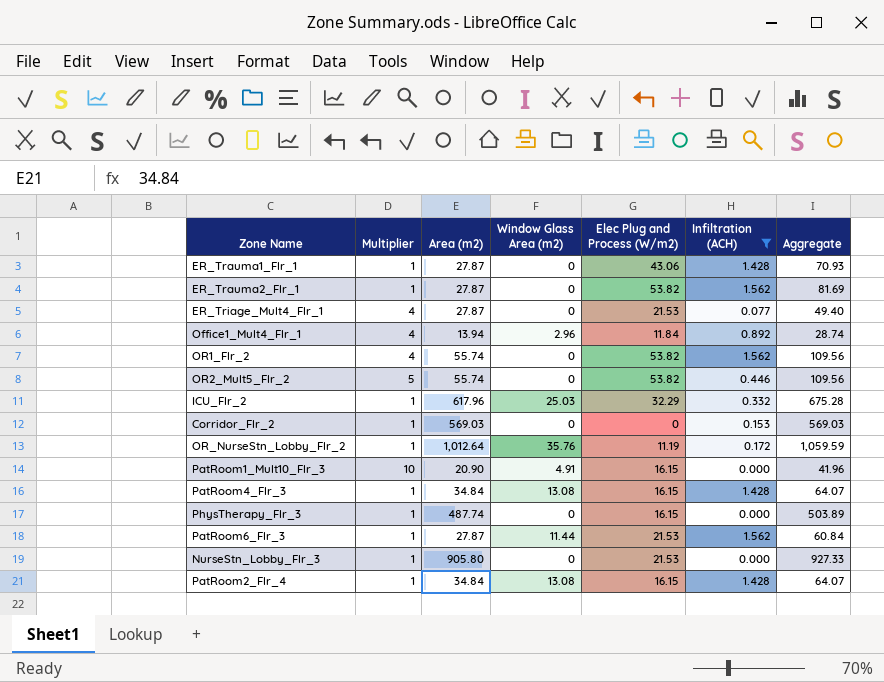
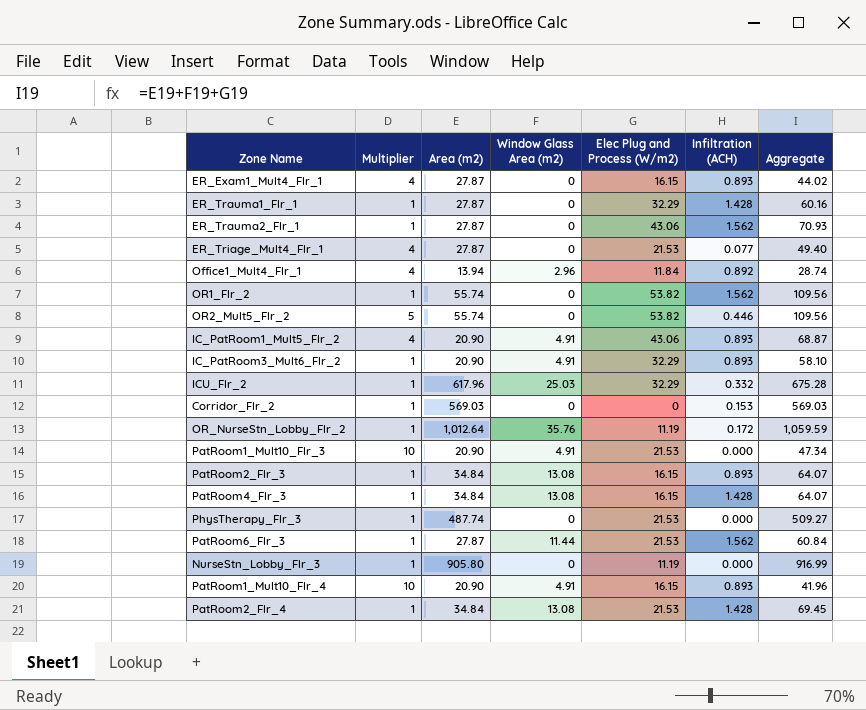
filter: Infiltration (ACH) != 0.893 -> none
ER_Trauma1_Flr_1 | Elec Plug and Process (W/m2): 43.06 -> 32.29
ER_Trauma1_Flr_1 | Aggregate: 70.93 -> 60.16
ER_Trauma2_Flr_1 | Elec Plug and Process (W/m2): 53.82 -> 43.06
ER_Trauma2_Flr_1 | Aggregate: 81.69 -> 70.93
OR1_Flr_2 | Multiplier: 4 -> 1
PatRoom1_Mult10_Flr_3 | Elec Plug and Process (W/m2): 16.15 -> 21.53
PatRoom1_Mult10_Flr_3 | Aggregate: 41.96 -> 47.34
PhysTherapy_Flr_3 | Elec Plug and Process (W/m2): 16.15 -> 21.53
PhysTherapy_Flr_3 | Aggregate: 503.89 -> 509.27
NurseStn_Lobby_Flr_3 | Elec Plug and Process (W/m2): 21.53 -> 11.19
NurseStn_Lobby_Flr_3 | Aggregate: 927.33 -> 916.99
PatRoom2_Flr_4 | Elec Plug and Process (W/m2): 16.15 -> 21.53
PatRoom2_Flr_4 | Aggregate: 64.07 -> 69.45

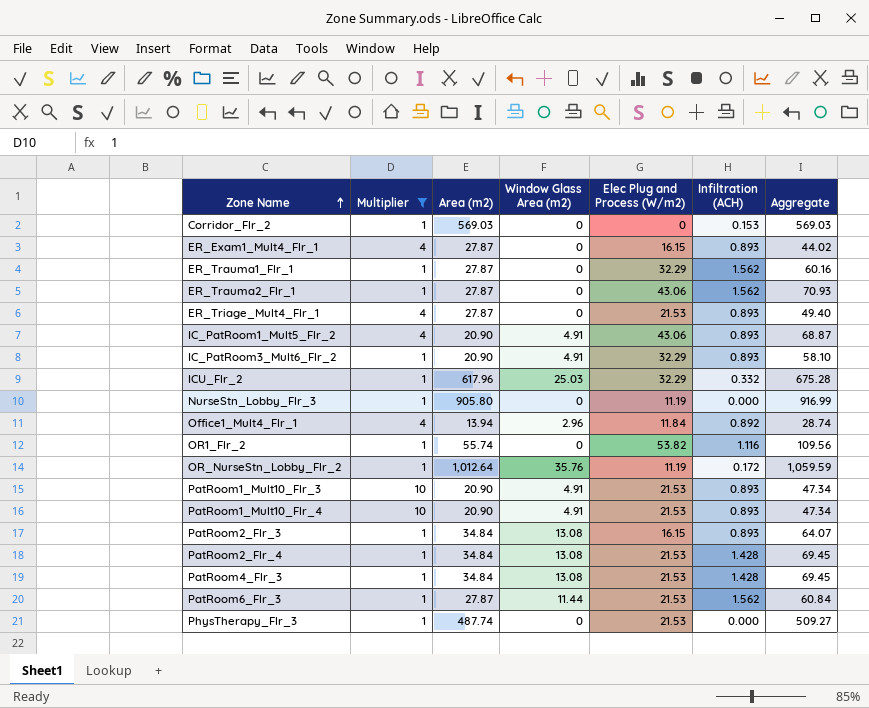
filter: none -> Multiplier != 5
row order: none -> Zone Name ascending
ER_Trauma1_Flr_1 | Infiltration (ACH): 1.428 -> 1.562
ER_Triage_Mult4_Flr_1 | Infiltration (ACH): 0.077 -> 0.893
OR1_Flr_2 | Infiltration (ACH): 1.562 -> 1.116
PatRoom1_Mult10_Flr_3 | Infiltration (ACH): 0.000 -> 0.893
PatRoom1_Mult10_Flr_4 | Elec Plug and Process (W/m2): 16.15 -> 21.53
PatRoom1_Mult10_Flr_4 | Aggregate: 41.96 -> 47.34
PatRoom4_Flr_3 | Elec Plug and Process (W/m2): 16.15 -> 21.53
PatRoom4_Flr_3 | Aggregate: 64.07 -> 69.45

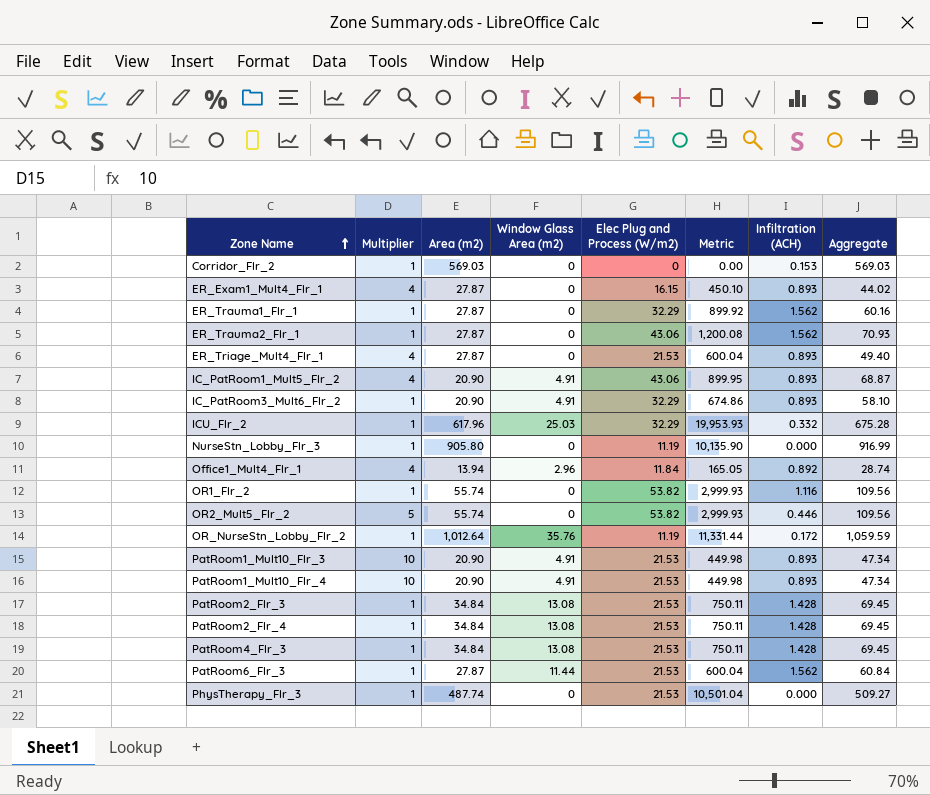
filter: Multiplier != 5 -> none
column Metric | formula: none -> [Area (m2)] * [Elec Plug and Process (W/m2)]
PatRoom2_Flr_3 | Elec Plug and Process (W/m2): 16.15 -> 21.53
PatRoom2_Flr_3 | Infiltration (ACH): 0.893 -> 1.428
PatRoom2_Flr_3 | Aggregate: 64.07 -> 69.45

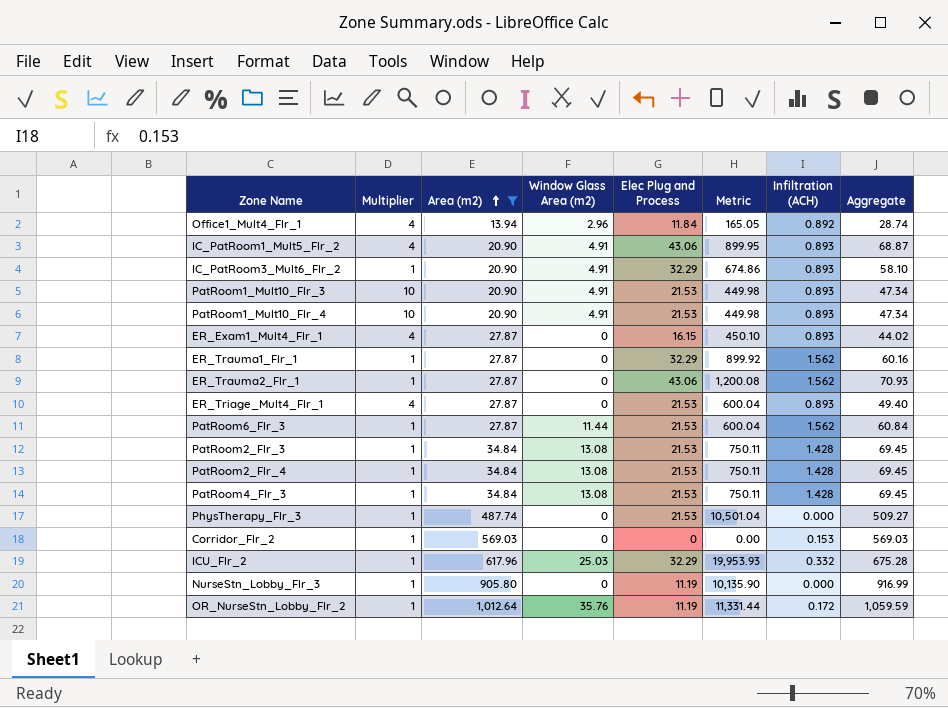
filter: none -> Area (m2) != 55.74
row order: Zone Name ascending -> Area (m2) ascending
column name: Elec Plug and Process (W/m2) -> Elec Plug and Process

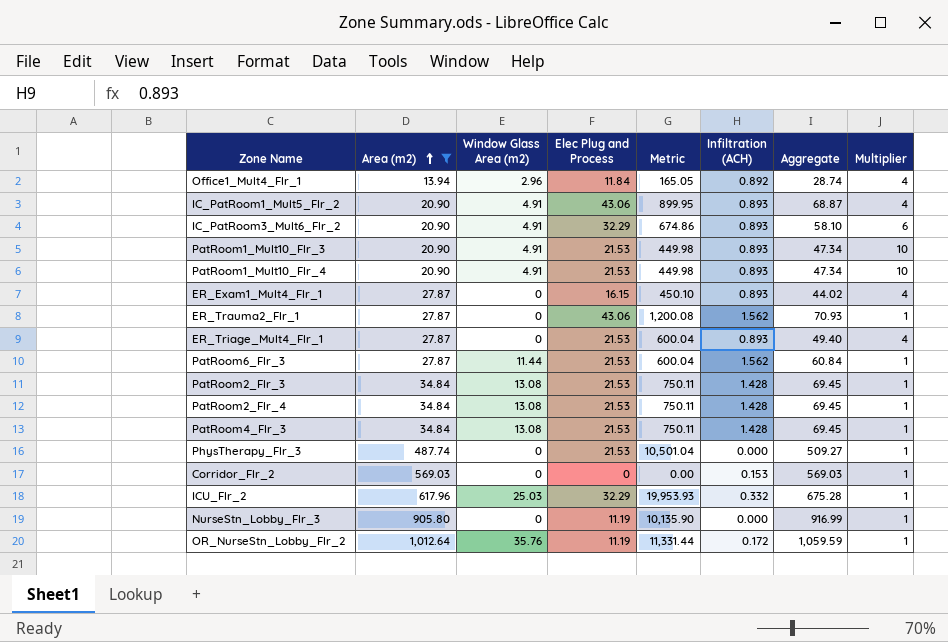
column Multiplier | position: 2 -> 8
row ER_Trauma1_Flr_1: 1 | 27.87 | 0 | 32.29 | 899.92 | 1.562 | 60.16 -> none
IC_PatRoom3_Mult6_Flr_2 | Multiplier: 1 -> 6

